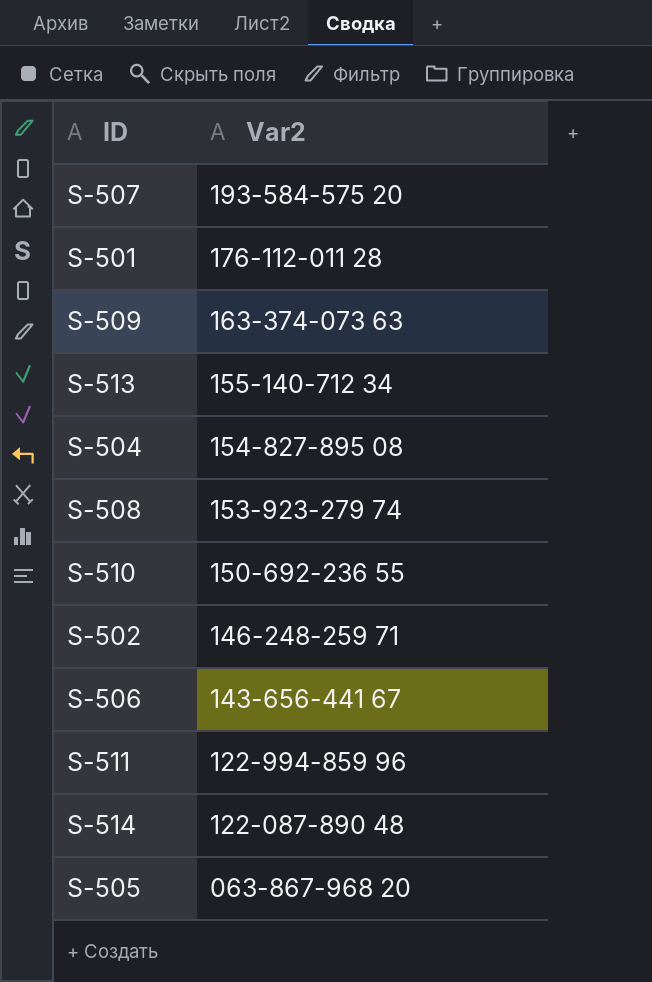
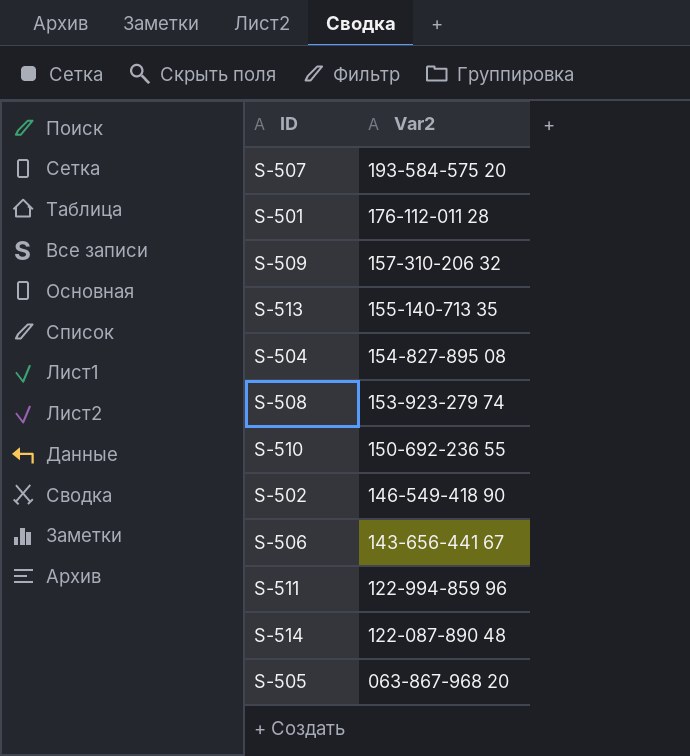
S-509 | Var2: 163-374-073 63 -> 157-310-206 32
S-513 | Var2: 155-140-712 34 -> 155-140-713 35
S-502 | Var2: 146-248-259 71 -> 146-549-418 90

